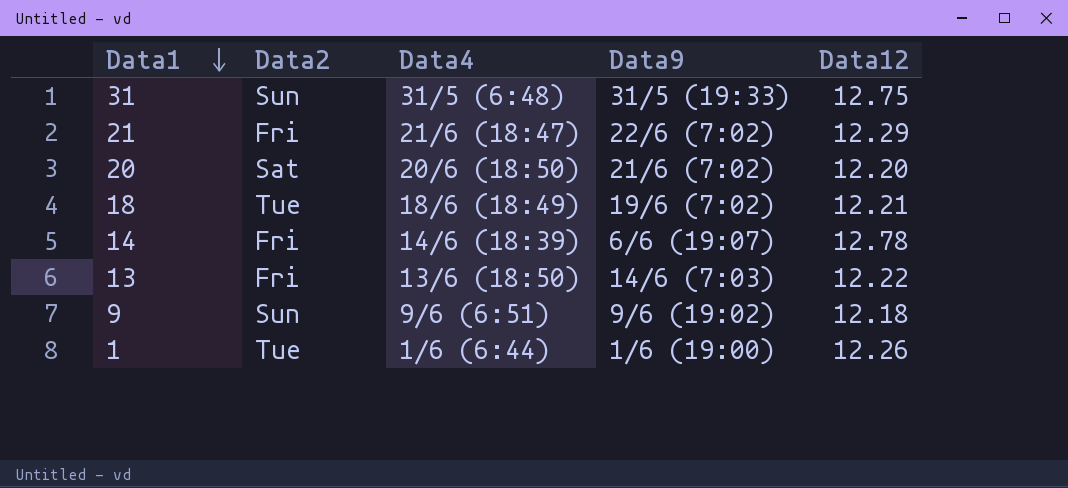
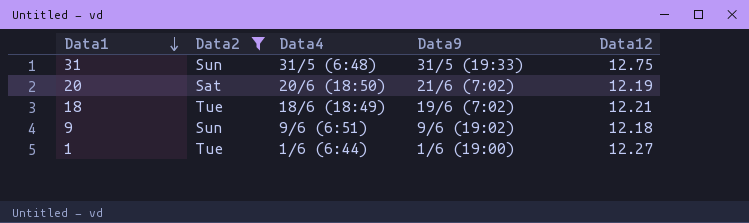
filter: none -> Data2 != Fri
20 | Data12: 12.20 -> 12.19
1 | Data12: 12.26 -> 12.27

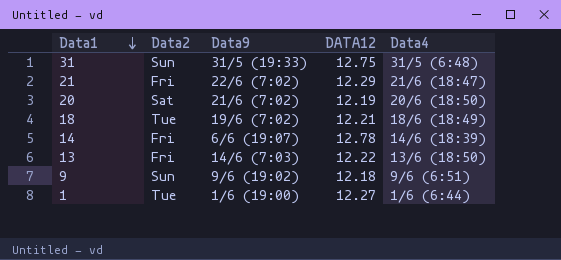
filter: Data2 != Fri -> none
column name: Data12 -> DATA12
column Data4 | position: 3 -> 5

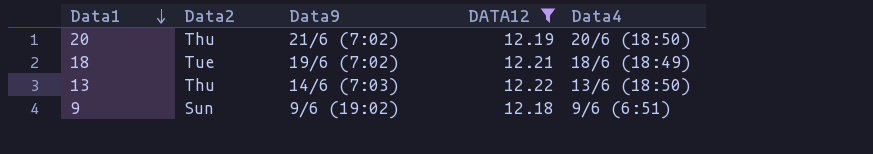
filter: none -> DATA12 <= 12.22
20 | Data2: Sat -> Thu
13 | Data2: Fri -> Thu

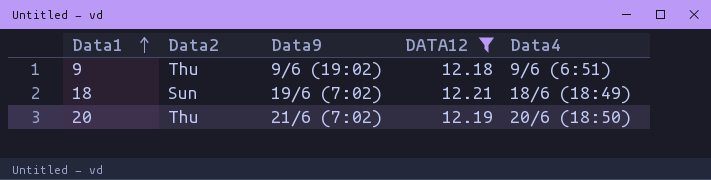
row order: Data1 descending -> Data1 ascending
row 13: Thu | 14/6 (7:03) | 12.22 | 13/6 (18:50) -> none
9 | Data2: Sun -> Thu
18 | Data2: Tue -> Sun

